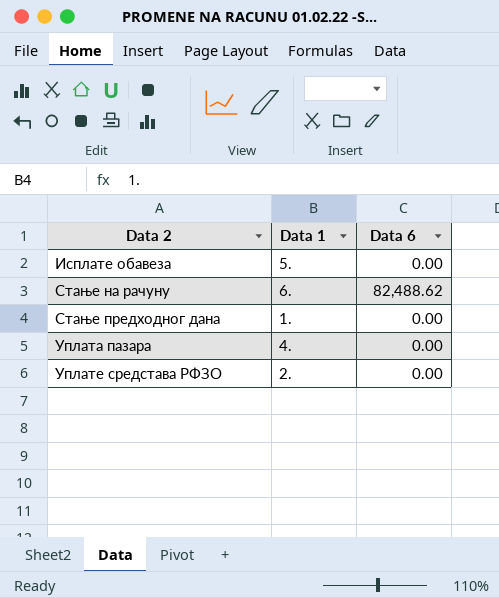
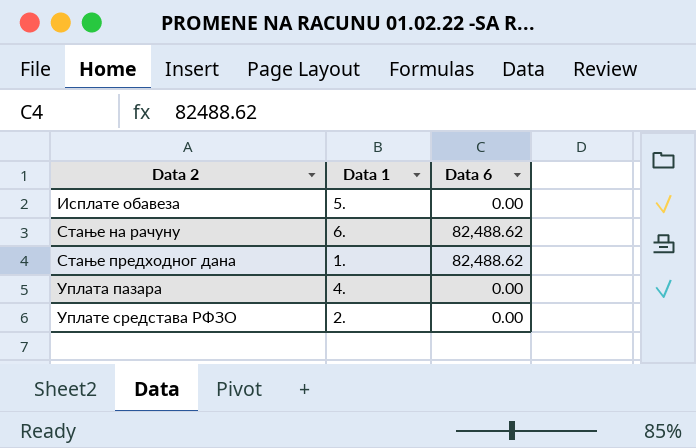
Стање предходног дана | Data 6: 0.00 -> 82,488.62

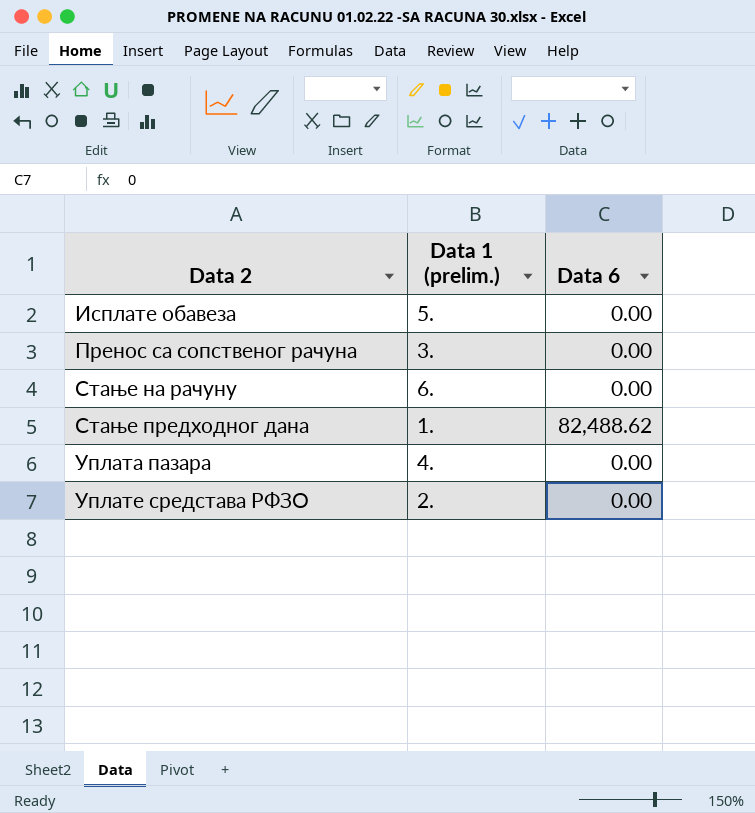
column name: Data 1 -> Data 1 (prelim.)
row Пренос са сопственог рачуна: none -> 3. | 0.00
Стање на рачуну | Data 6: 82,488.62 -> 0.00

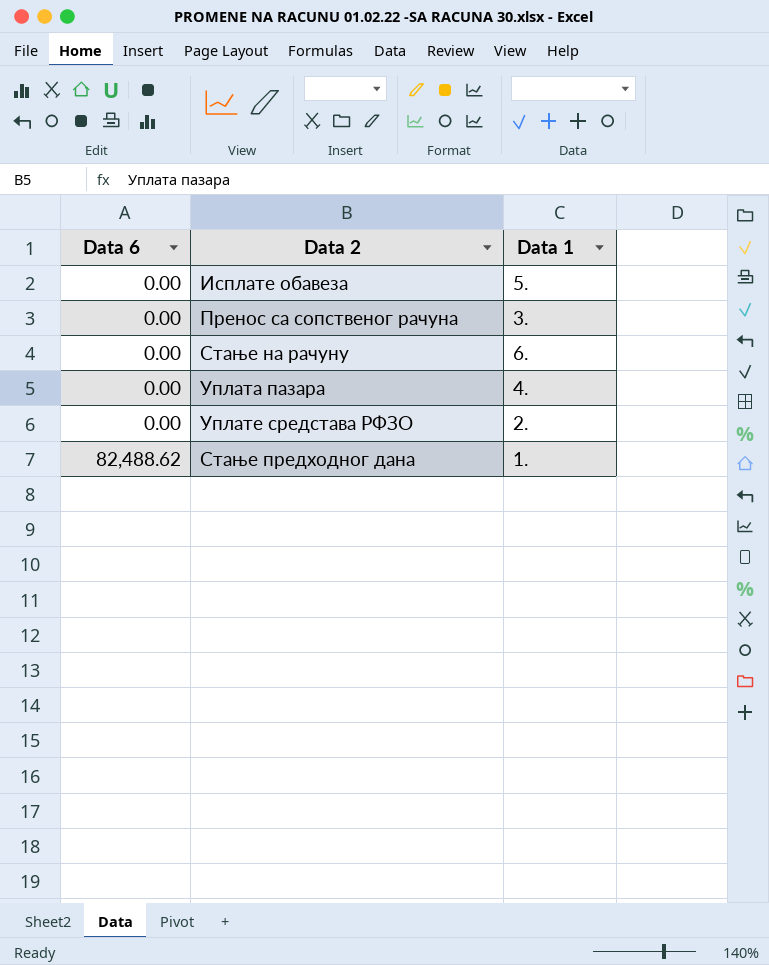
row order: Data 2 ascending -> Data 6 ascending
column Data 6 | position: 3 -> 1
column name: Data 1 (prelim.) -> Data 1

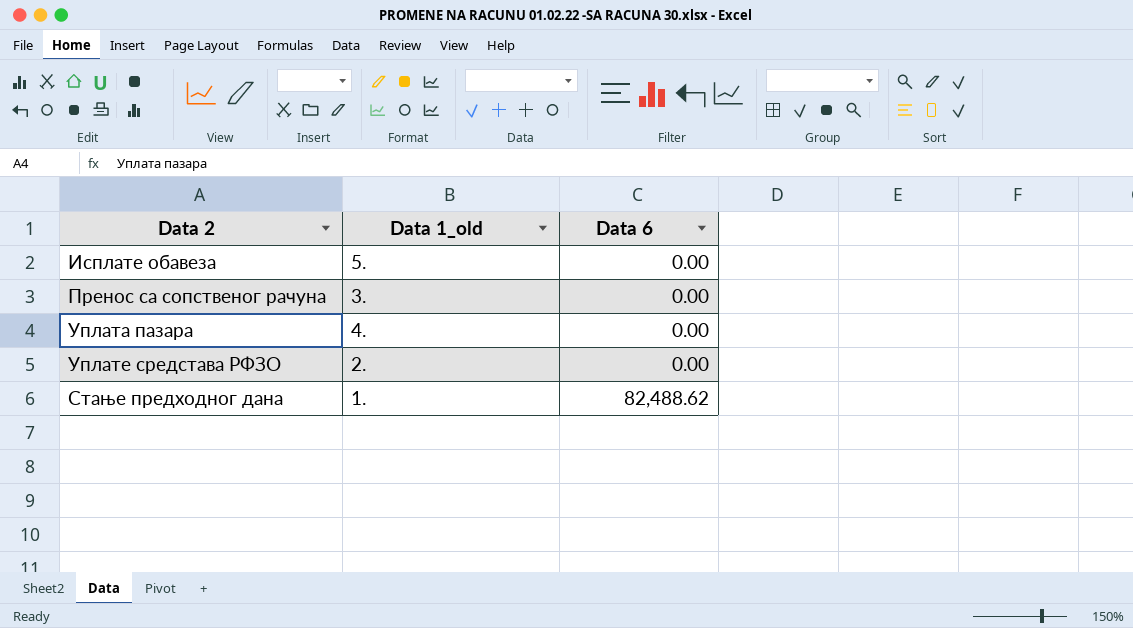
column name: Data 1 -> Data 1_old
column Data 6 | position: 1 -> 3
row Стање на рачуну: 0.00 | 6. -> none

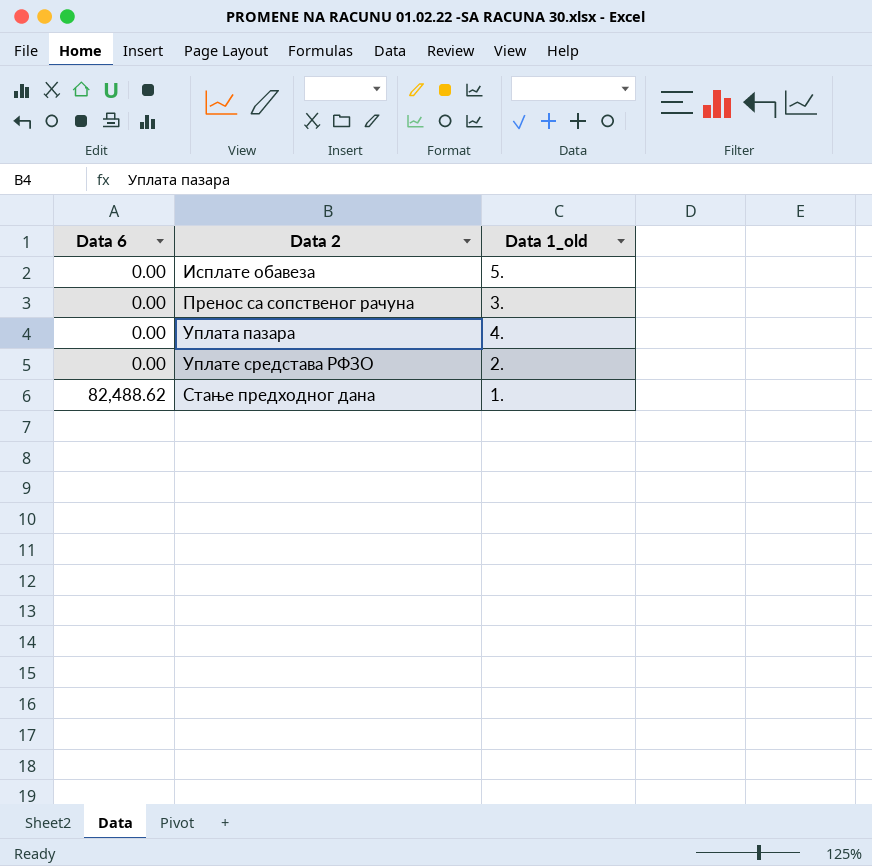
column Data 6 | position: 3 -> 1

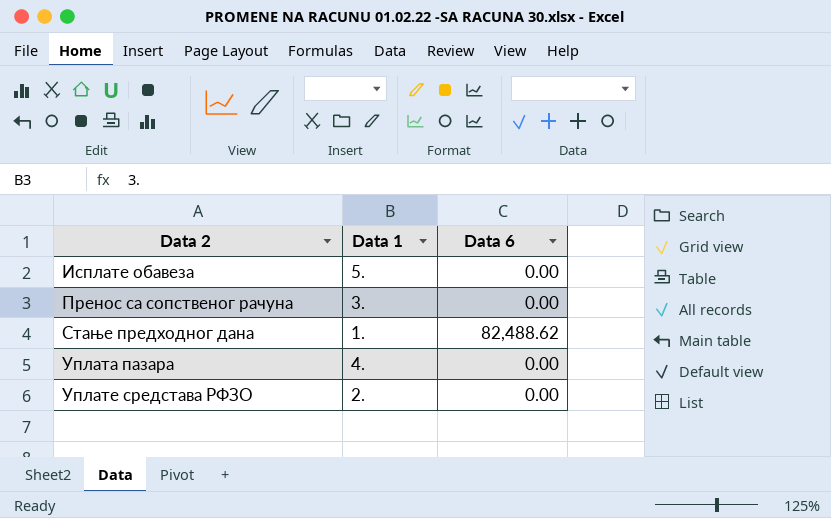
row order: Data 6 ascending -> Data 2 ascending
column name: Data 1_old -> Data 1
column Data 6 | position: 1 -> 3

